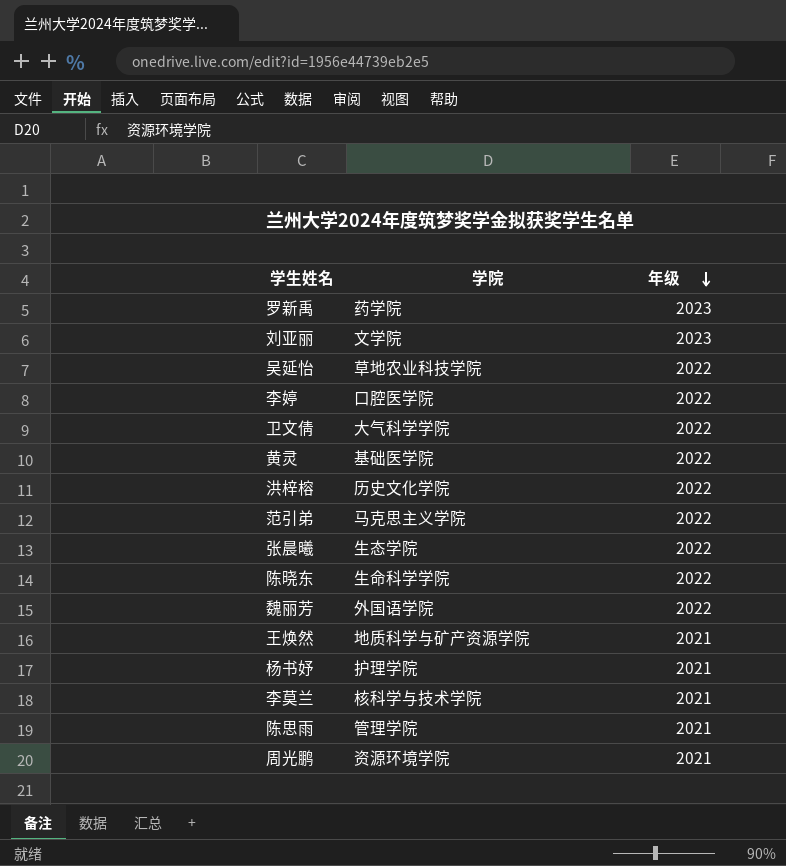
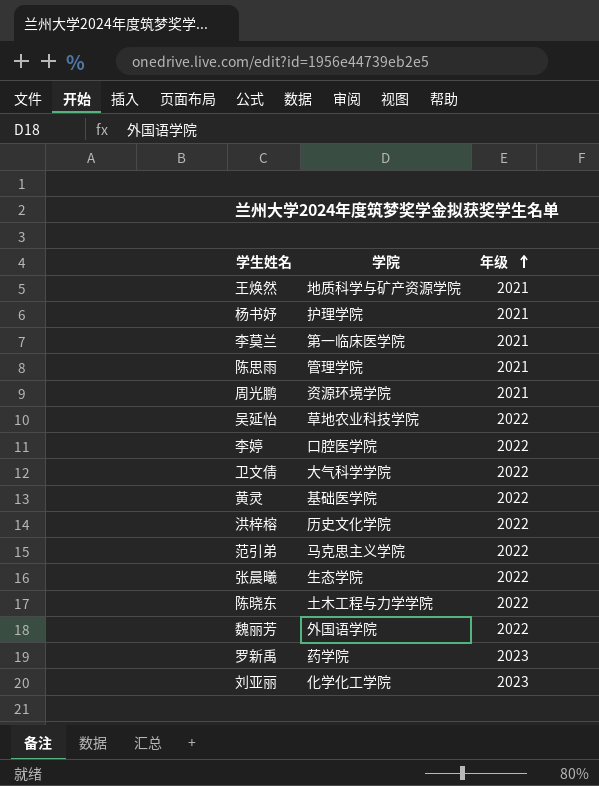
row order: 年级 descending -> 年级 ascending
李莫兰 | 学院: 核科学与技术学院 -> 第一临床医学院
陈晓东 | 学院: 生命科学学院 -> 土木工程与力学学院
刘亚丽 | 学院: 文学院 -> 化学化工学院

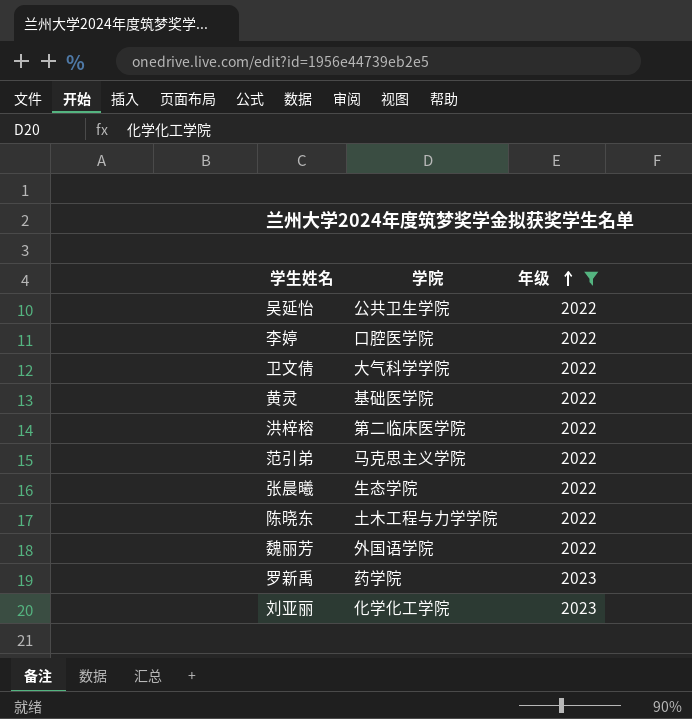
filter: none -> 年级 != 2021
吴延怡 | 学院: 草地农业科技学院 -> 公共卫生学院
洪梓榕 | 学院: 历史文化学院 -> 第二临床医学院

